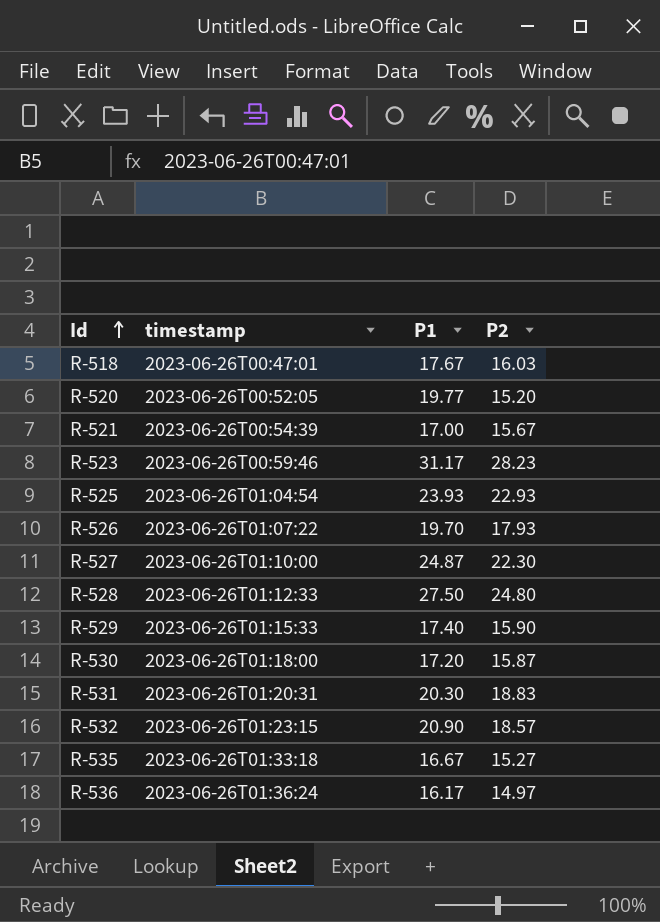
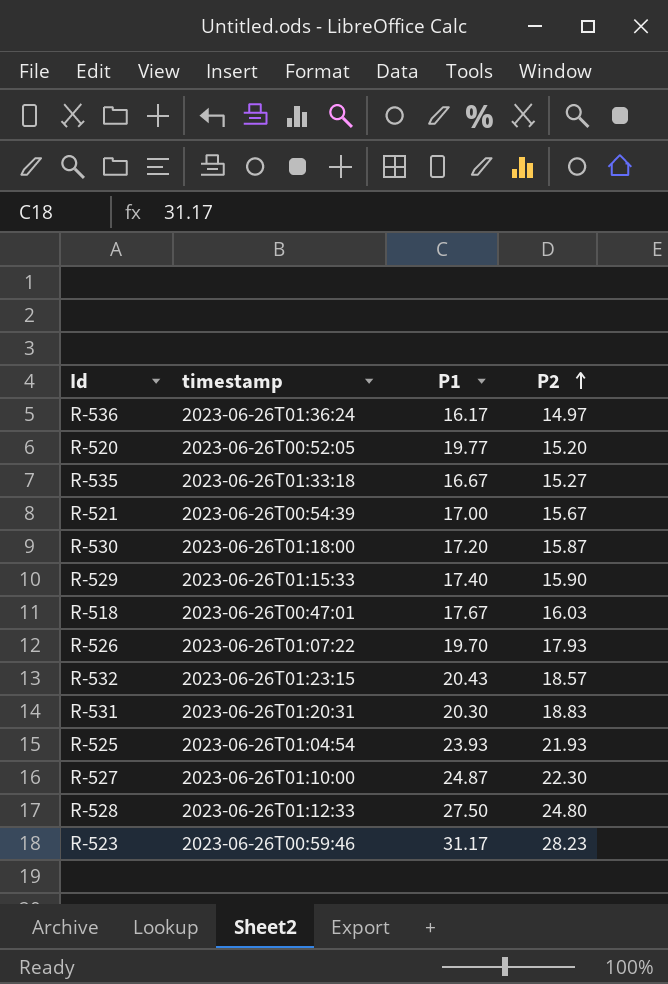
row order: Id ascending -> P2 ascending
R-532 | P1: 20.90 -> 20.43
R-525 | P2: 22.93 -> 21.93

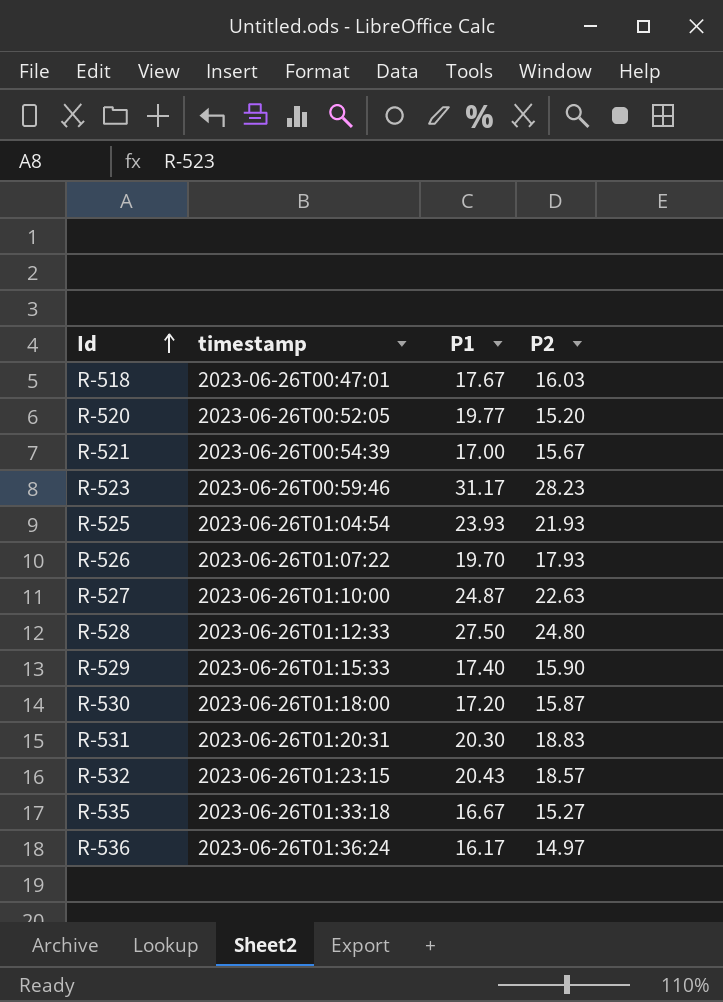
row order: P2 ascending -> Id ascending
R-527 | P2: 22.30 -> 22.63

